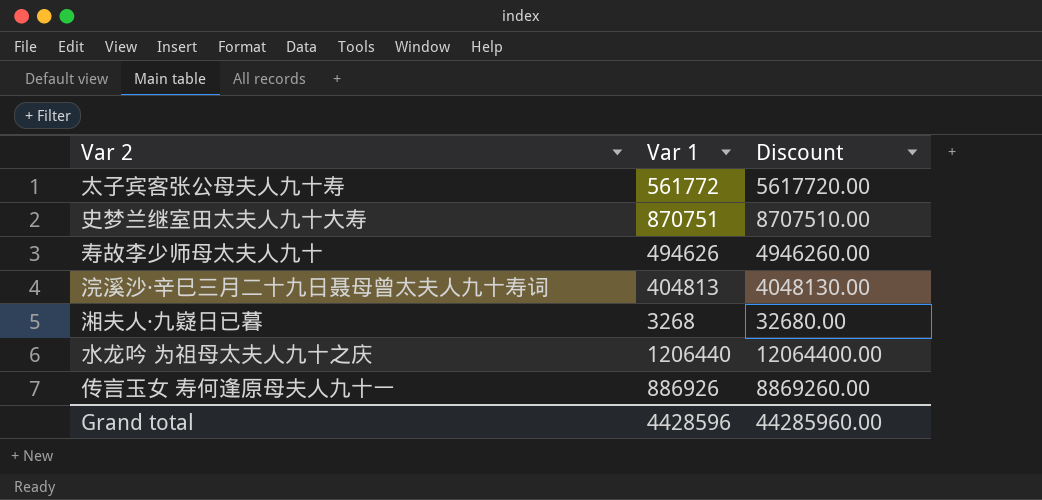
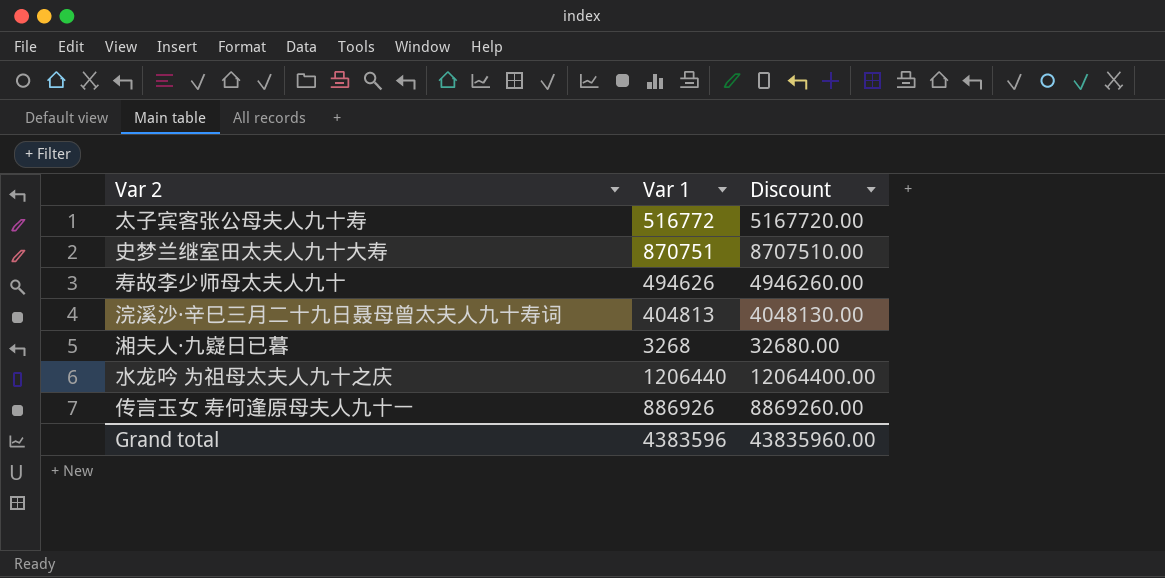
太子宾客张公母夫人九十寿 | Var 1: 561772 -> 516772
太子宾客张公母夫人九十寿 | Discount: 5617720.00 -> 5167720.00
Grand total | Var 1: 4428596 -> 4383596
Grand total | Discount: 44285960.00 -> 43835960.00

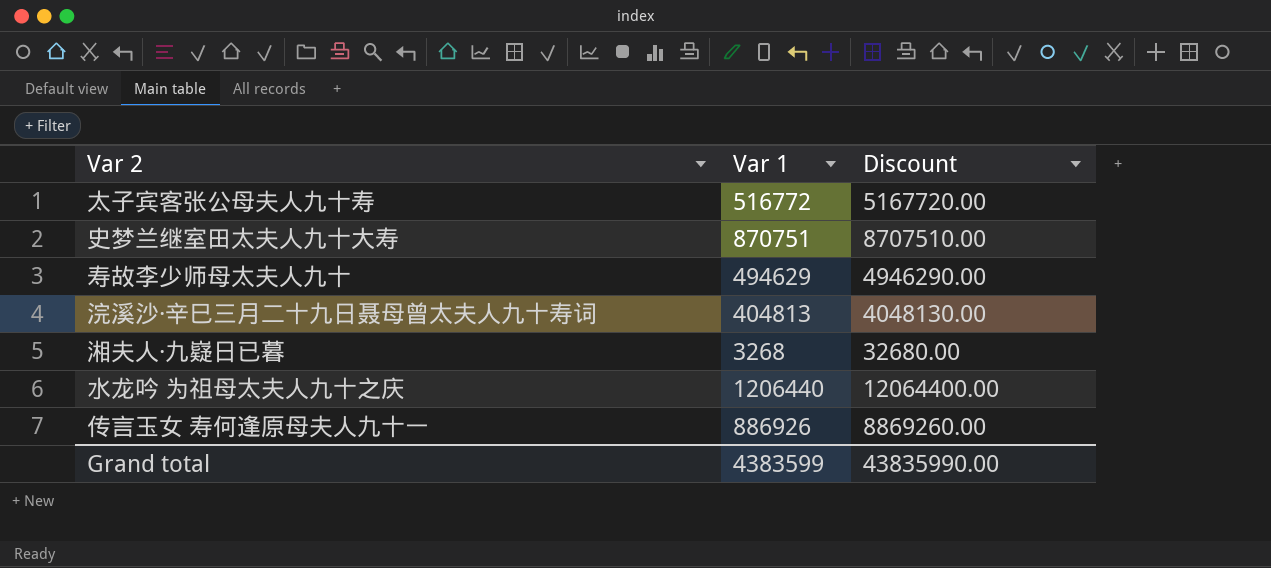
寿故李少师母太夫人九十 | Var 1: 494626 -> 494629
寿故李少师母太夫人九十 | Discount: 4946260.00 -> 4946290.00
Grand total | Var 1: 4383596 -> 4383599
Grand total | Discount: 43835960.00 -> 43835990.00

